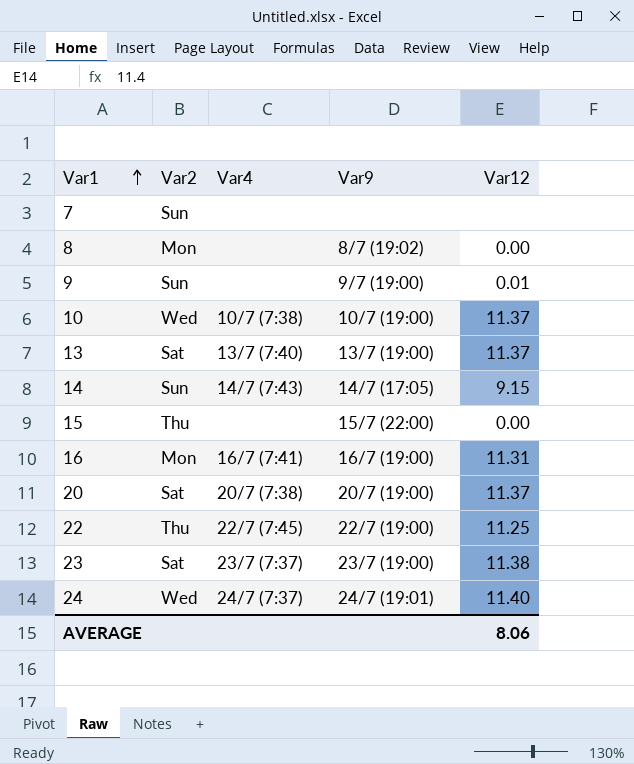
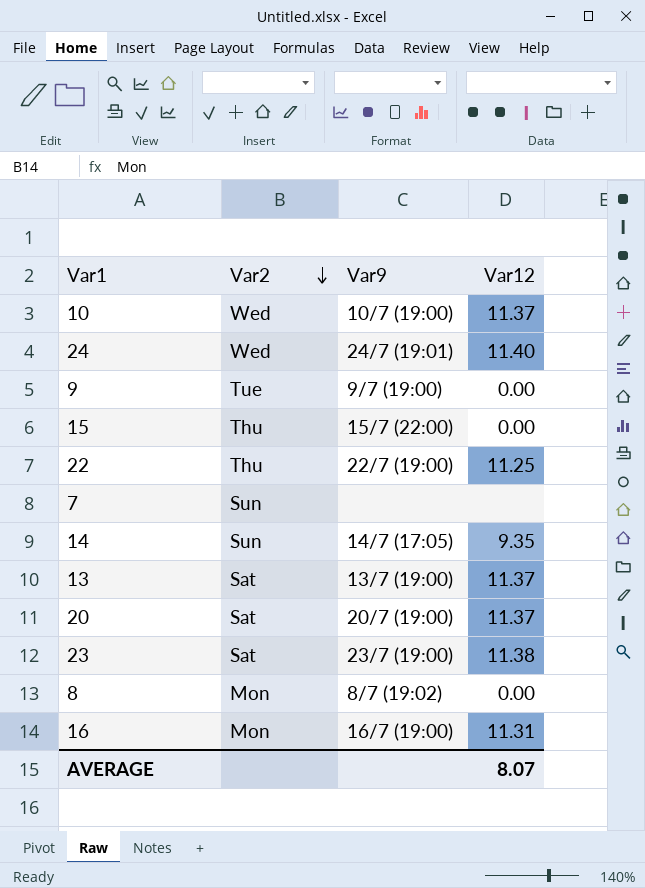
row order: Var1 ascending -> Var2 descending
column Var4 | position: 3 -> none
9 | Var2: Sun -> Tue
9 | Var12: 0.01 -> 0.00
14 | Var12: 9.15 -> 9.35
AVERAGE | Var12: 8.06 -> 8.07

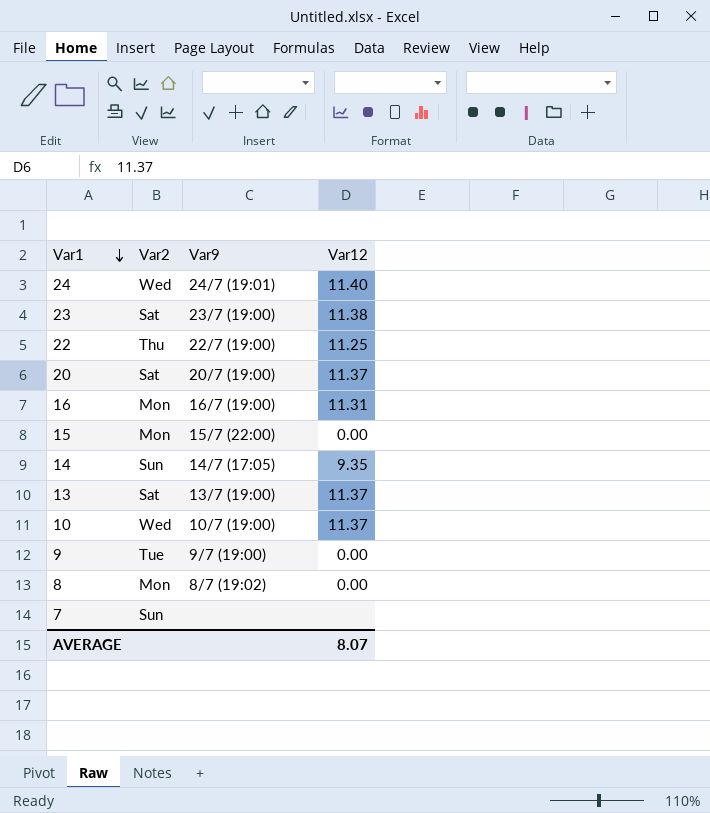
row order: Var2 descending -> Var1 descending
15 | Var2: Thu -> Mon

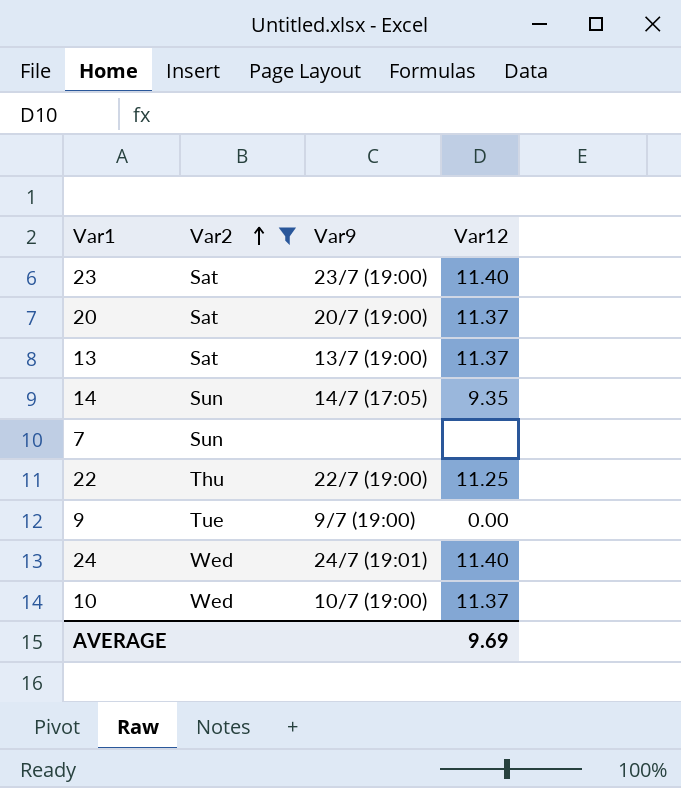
filter: none -> Var2 != Mon
row order: Var1 descending -> Var2 ascending
23 | Var12: 11.38 -> 11.40
AVERAGE | Var12: 8.07 -> 9.69

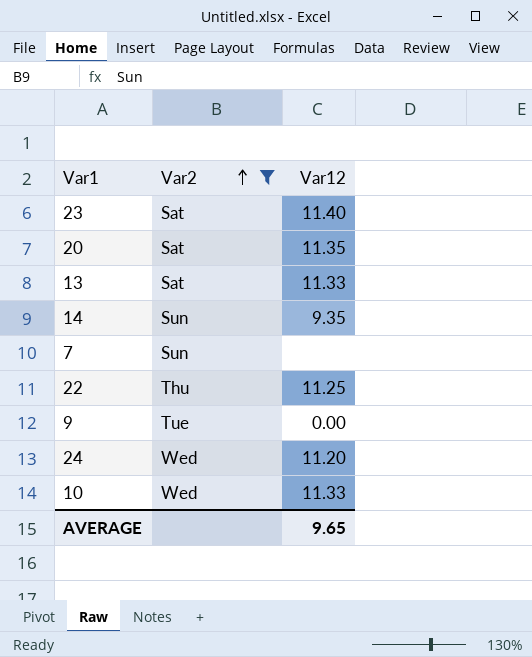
column Var9 | position: 3 -> none
20 | Var12: 11.37 -> 11.35
13 | Var12: 11.37 -> 11.33
24 | Var12: 11.40 -> 11.20
10 | Var12: 11.37 -> 11.33
AVERAGE | Var12: 9.69 -> 9.65

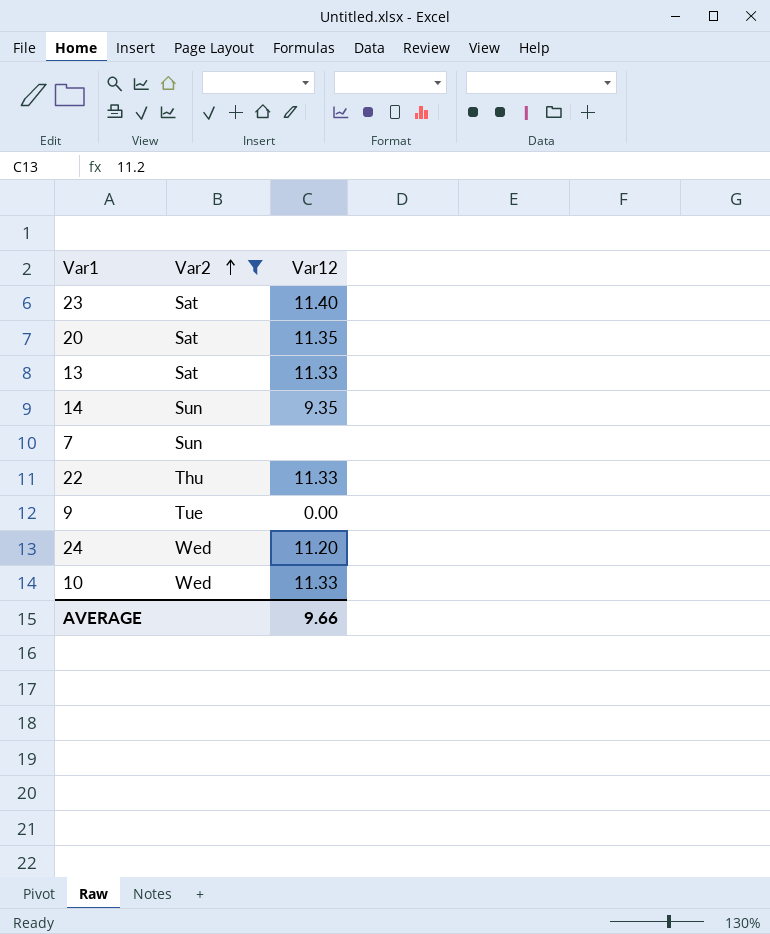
22 | Var12: 11.25 -> 11.33
AVERAGE | Var12: 9.65 -> 9.66

